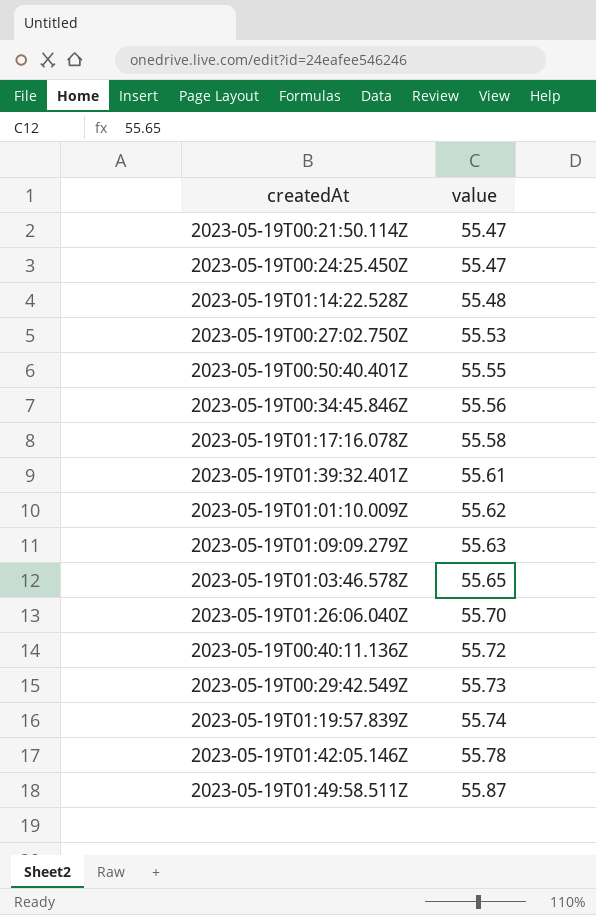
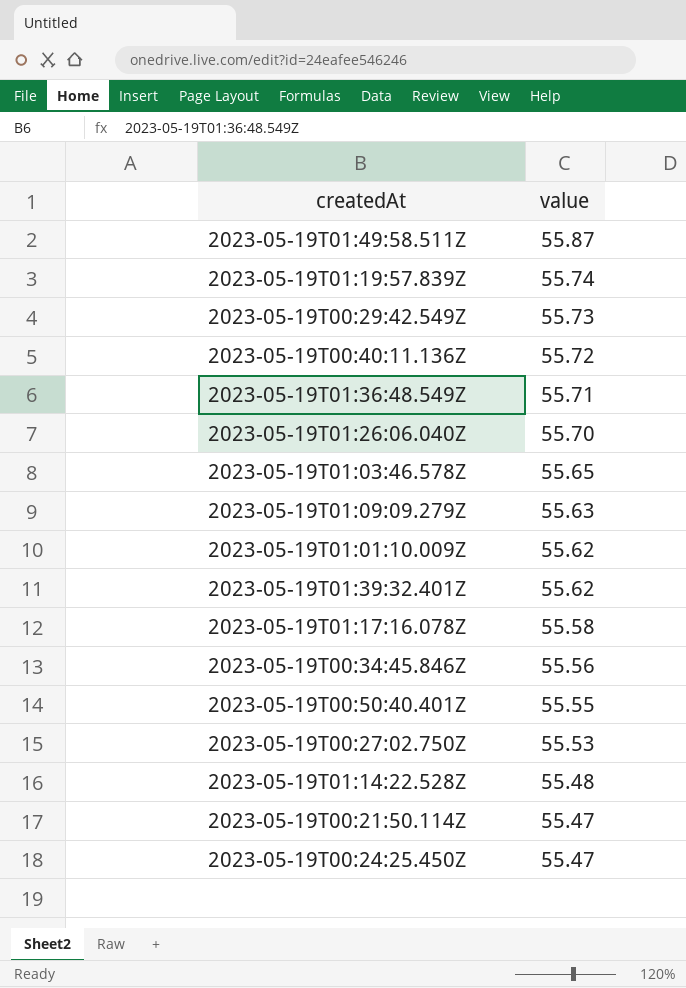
row order: value ascending -> value descending
row 2023-05-19T01:42:05.146Z: 55.78 -> none
row 2023-05-19T01:36:48.549Z: none -> 55.71
2023-05-19T01:39:32.401Z | value: 55.61 -> 55.62

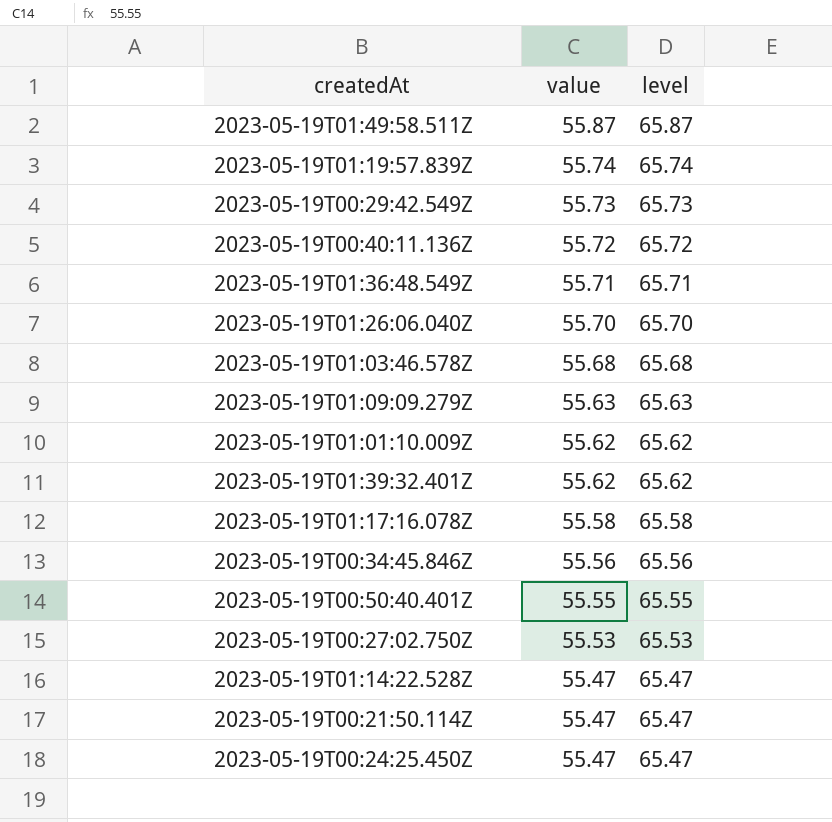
column level | formula: none -> [value] + 10
2023-05-19T01:03:46.578Z | value: 55.65 -> 55.68
2023-05-19T01:14:22.528Z | value: 55.48 -> 55.47

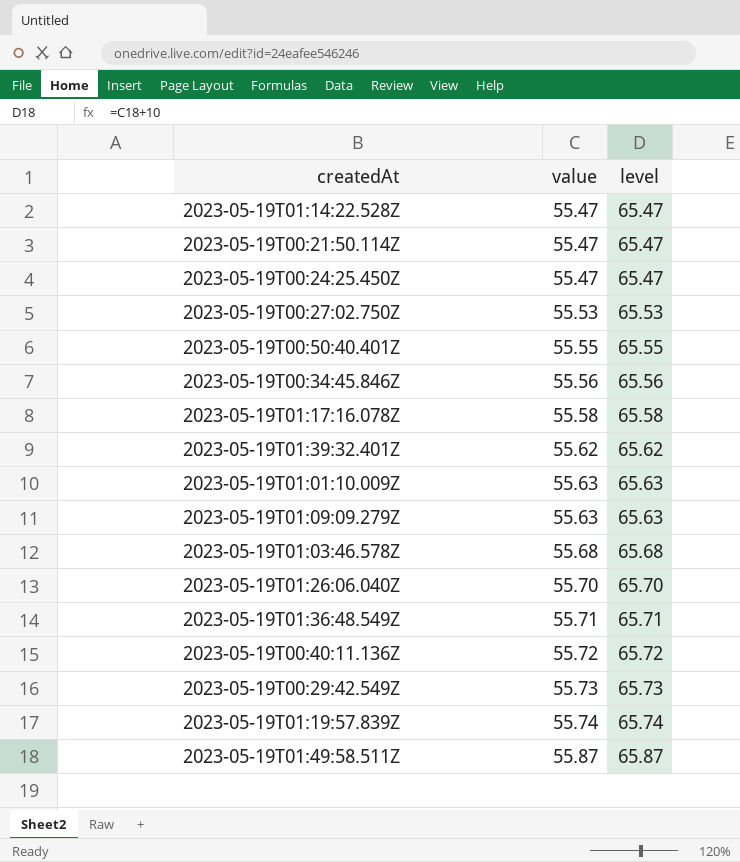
row order: value descending -> value ascending
2023-05-19T01:01:10.009Z | value: 55.62 -> 55.63
2023-05-19T01:01:10.009Z | level: 65.62 -> 65.63

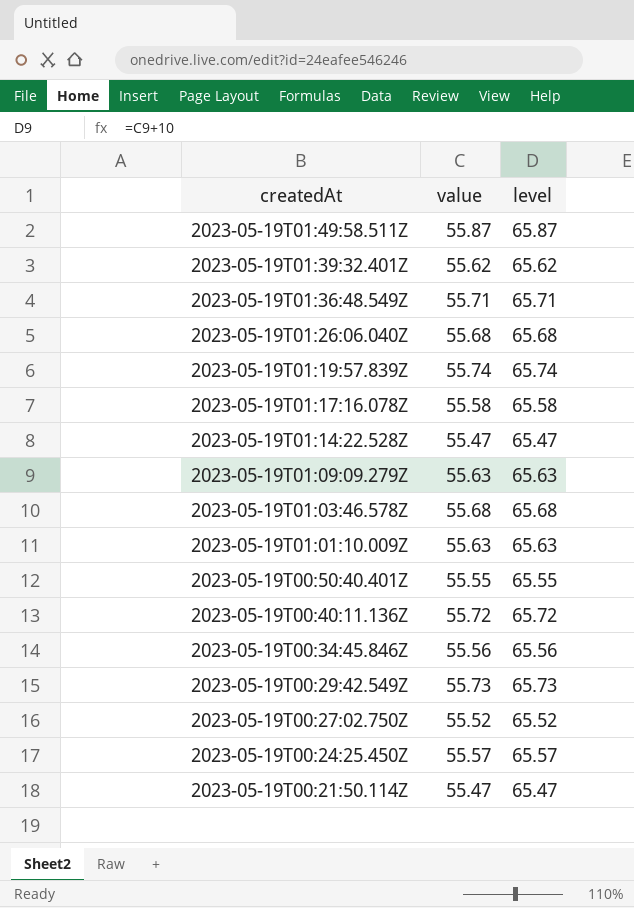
row order: value ascending -> createdAt descending
2023-05-19T01:26:06.040Z | value: 55.70 -> 55.68
2023-05-19T01:26:06.040Z | level: 65.70 -> 65.68
2023-05-19T00:27:02.750Z | value: 55.53 -> 55.52
2023-05-19T00:27:02.750Z | level: 65.53 -> 65.52
2023-05-19T00:24:25.450Z | value: 55.47 -> 55.57
2023-05-19T00:24:25.450Z | level: 65.47 -> 65.57

